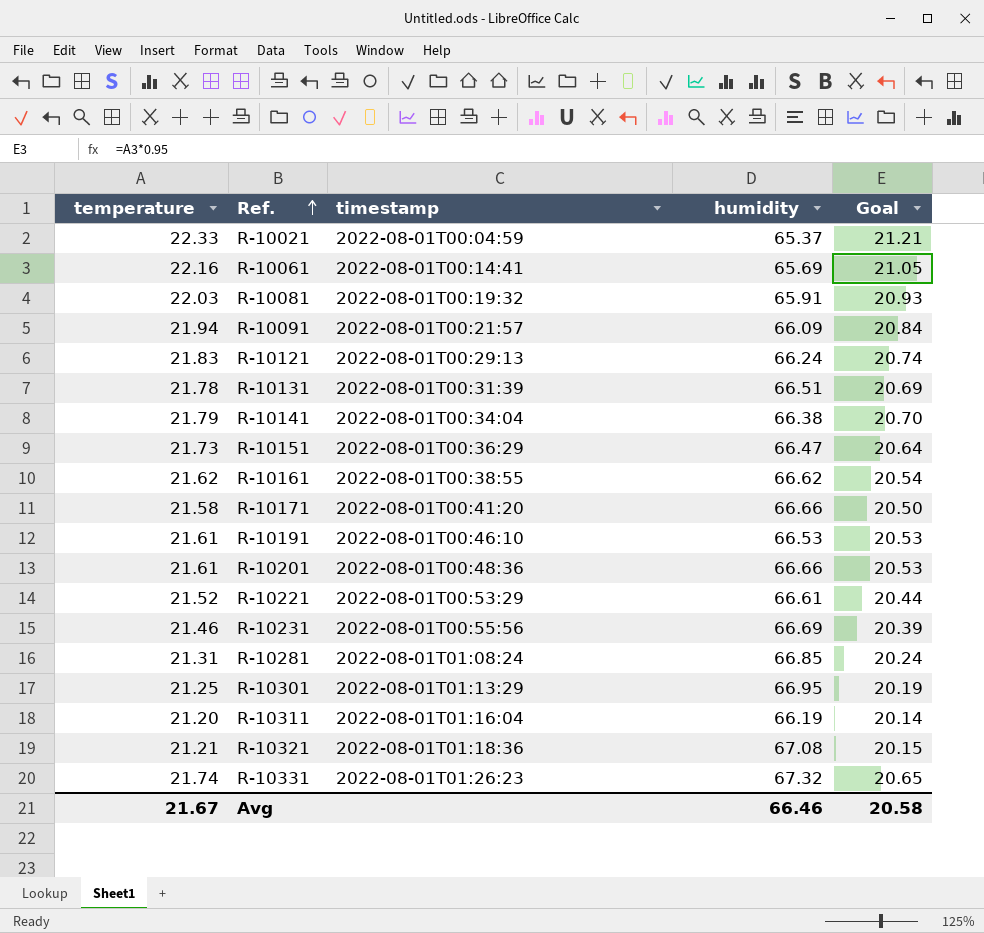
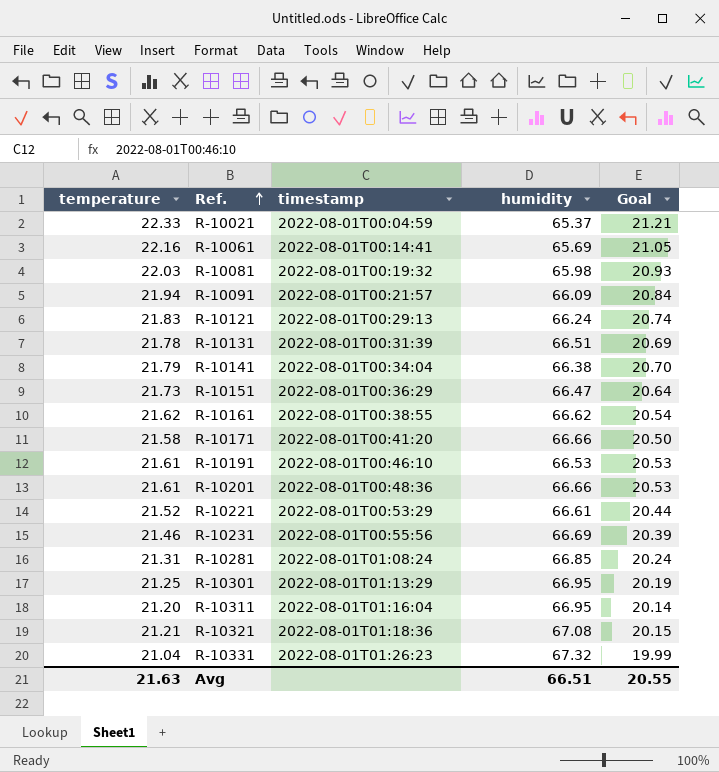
R-10081 | humidity: 65.91 -> 65.98
R-10311 | humidity: 66.19 -> 66.95
R-10331 | temperature: 21.74 -> 21.04
R-10331 | Goal: 20.65 -> 19.99
Avg | temperature: 21.67 -> 21.63
Avg | humidity: 66.46 -> 66.51
Avg | Goal: 20.58 -> 20.55

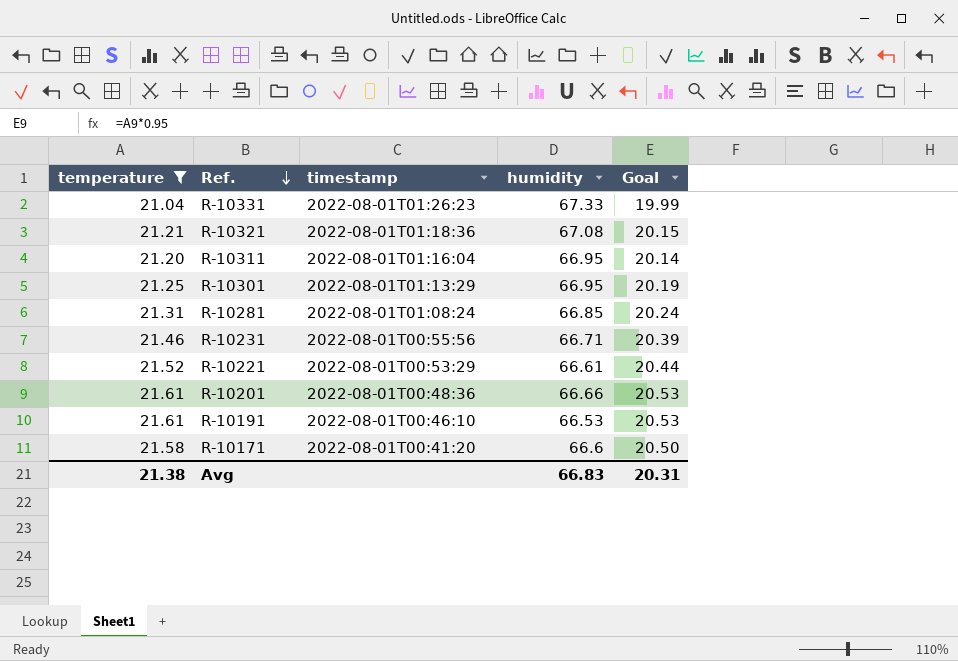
filter: none -> temperature <= 21.61
row order: Ref. ascending -> Ref. descending
R-10331 | humidity: 67.32 -> 67.33
R-10231 | humidity: 66.69 -> 66.71
R-10171 | humidity: 66.66 -> 66.6
Avg | temperature: 21.63 -> 21.38
Avg | humidity: 66.51 -> 66.83
Avg | Goal: 20.55 -> 20.31

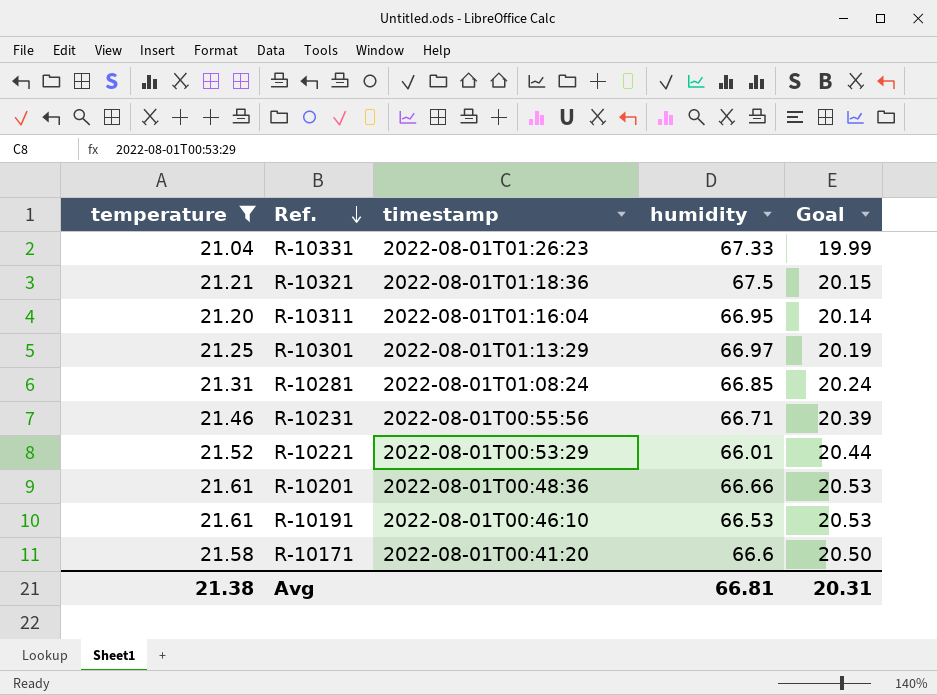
R-10321 | humidity: 67.08 -> 67.5
R-10301 | humidity: 66.95 -> 66.97
R-10221 | humidity: 66.61 -> 66.01
Avg | humidity: 66.83 -> 66.81

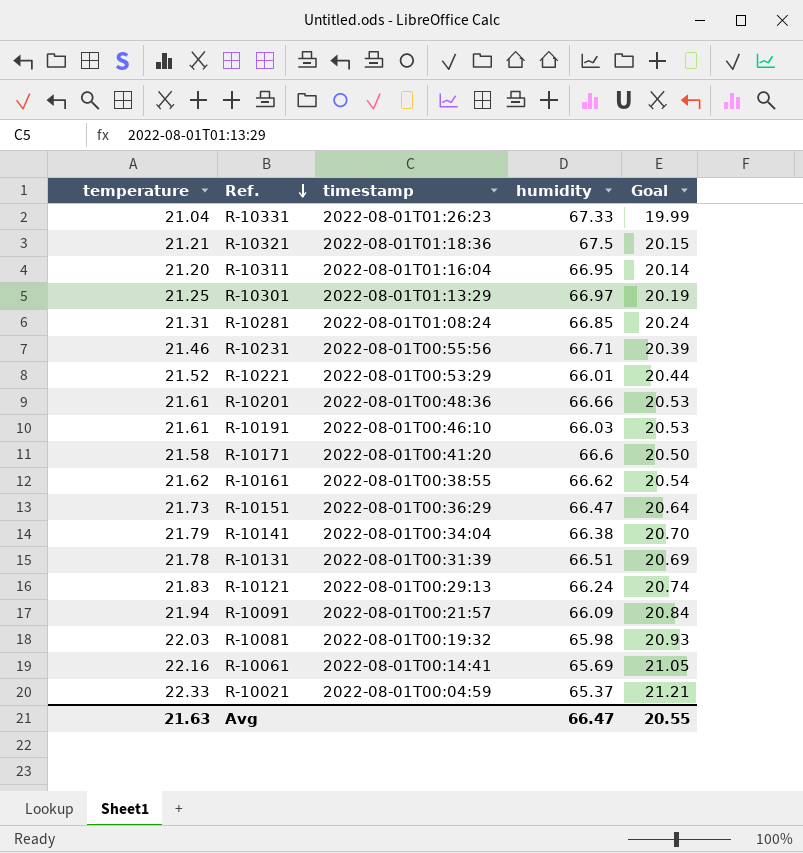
filter: temperature <= 21.61 -> none
R-10191 | humidity: 66.53 -> 66.03
Avg | temperature: 21.38 -> 21.63
Avg | humidity: 66.81 -> 66.47
Avg | Goal: 20.31 -> 20.55

